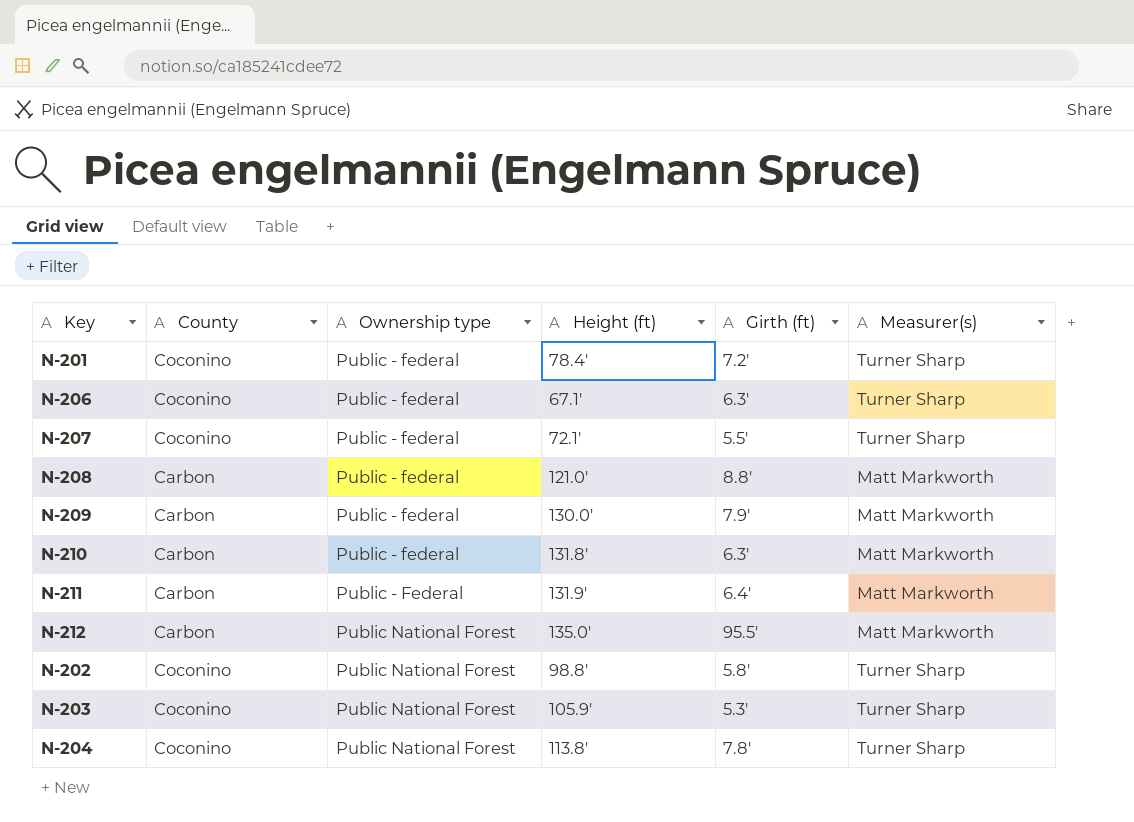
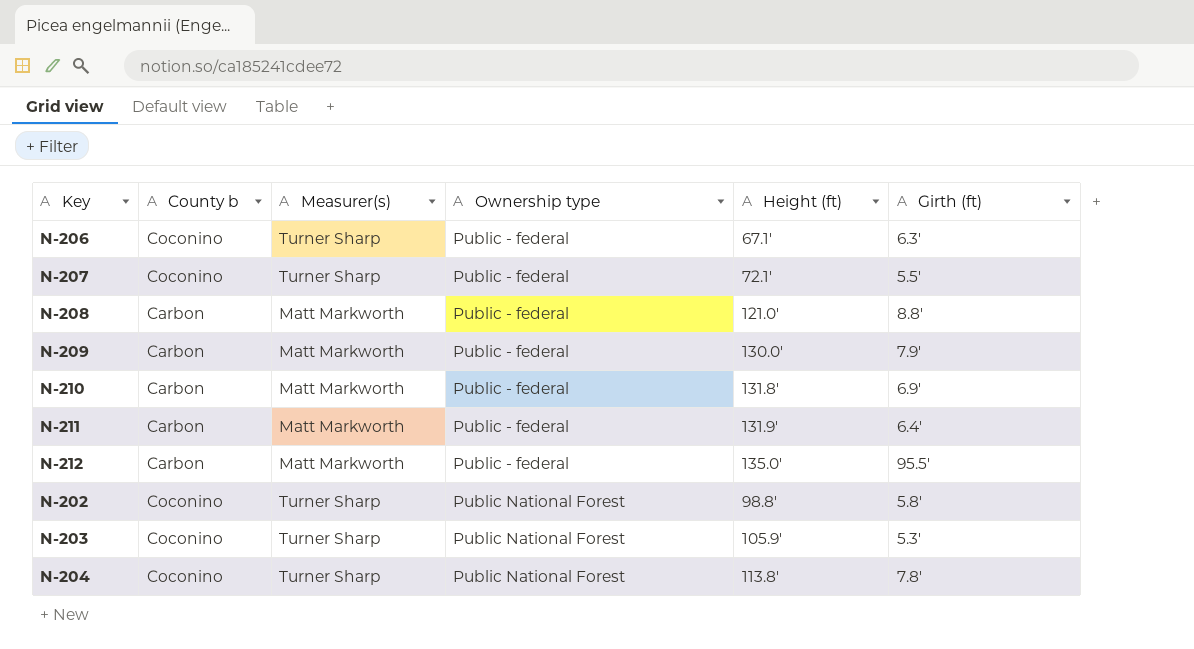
column name: County -> County b
column Measurer(s) | position: 6 -> 3
row N-201: Coconino | Public - federal | 78.4' | 7.2' | Turner Sharp -> none
N-210 | Girth (ft): 6.3' -> 6.9'
N-211 | Ownership type: Public - Federal -> Public - federal
N-212 | Ownership type: Public National Forest -> Public - federal

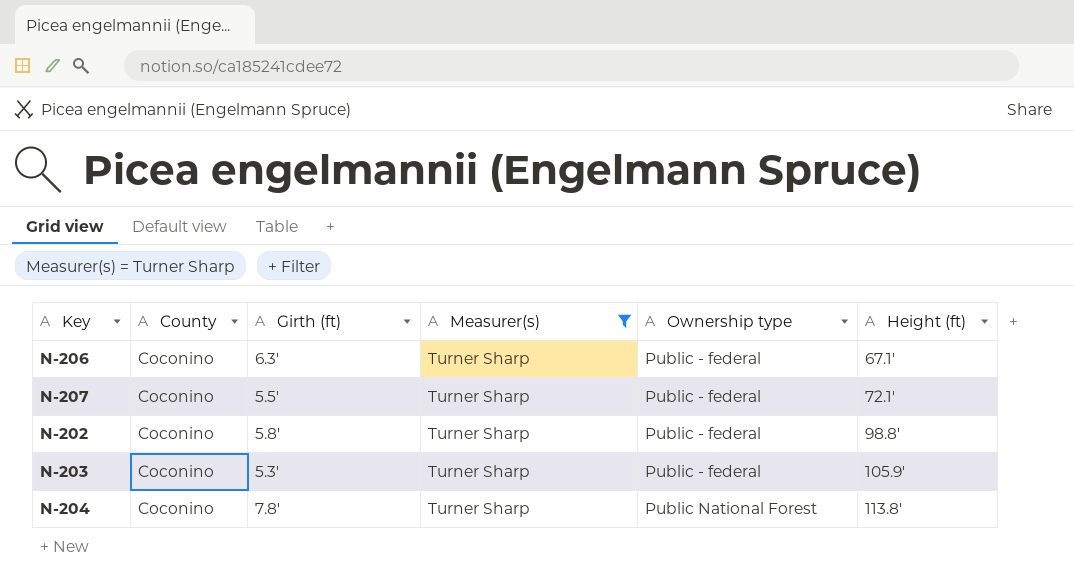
filter: none -> Measurer(s) = Turner Sharp
column name: County b -> County
column Girth (ft) | position: 6 -> 3
N-202 | Ownership type: Public National Forest -> Public - federal
N-203 | Ownership type: Public National Forest -> Public - federal

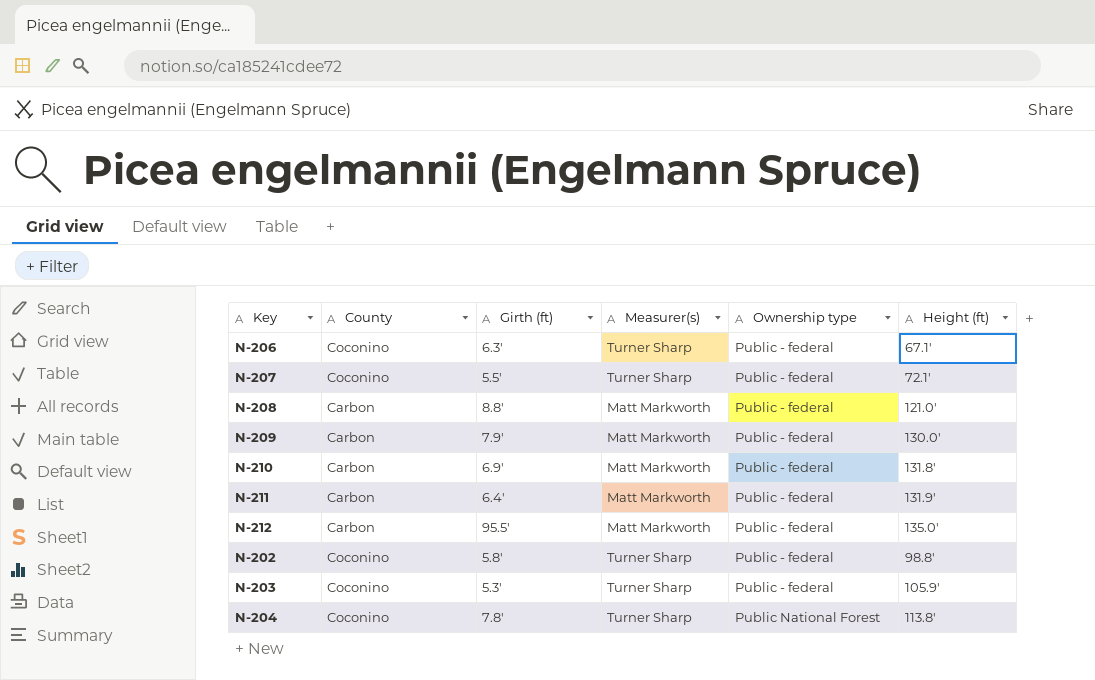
filter: Measurer(s) = Turner Sharp -> none

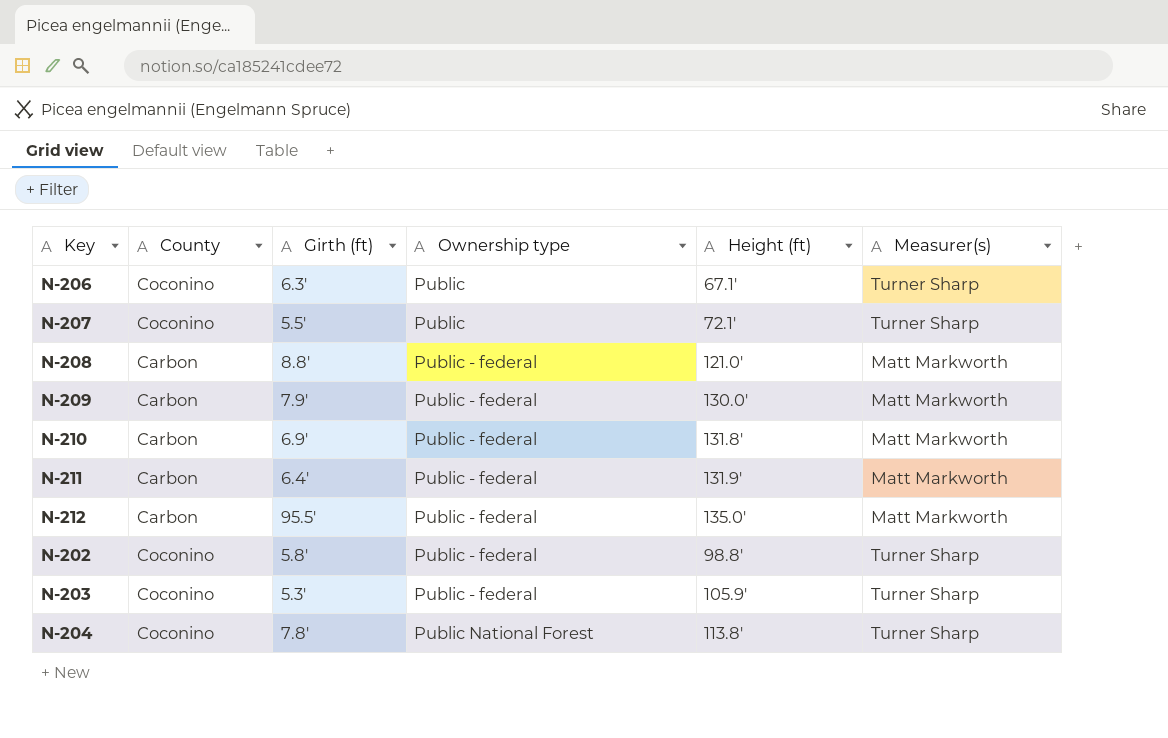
column Measurer(s) | position: 4 -> 6
N-206 | Ownership type: Public - federal -> Public
N-207 | Ownership type: Public - federal -> Public

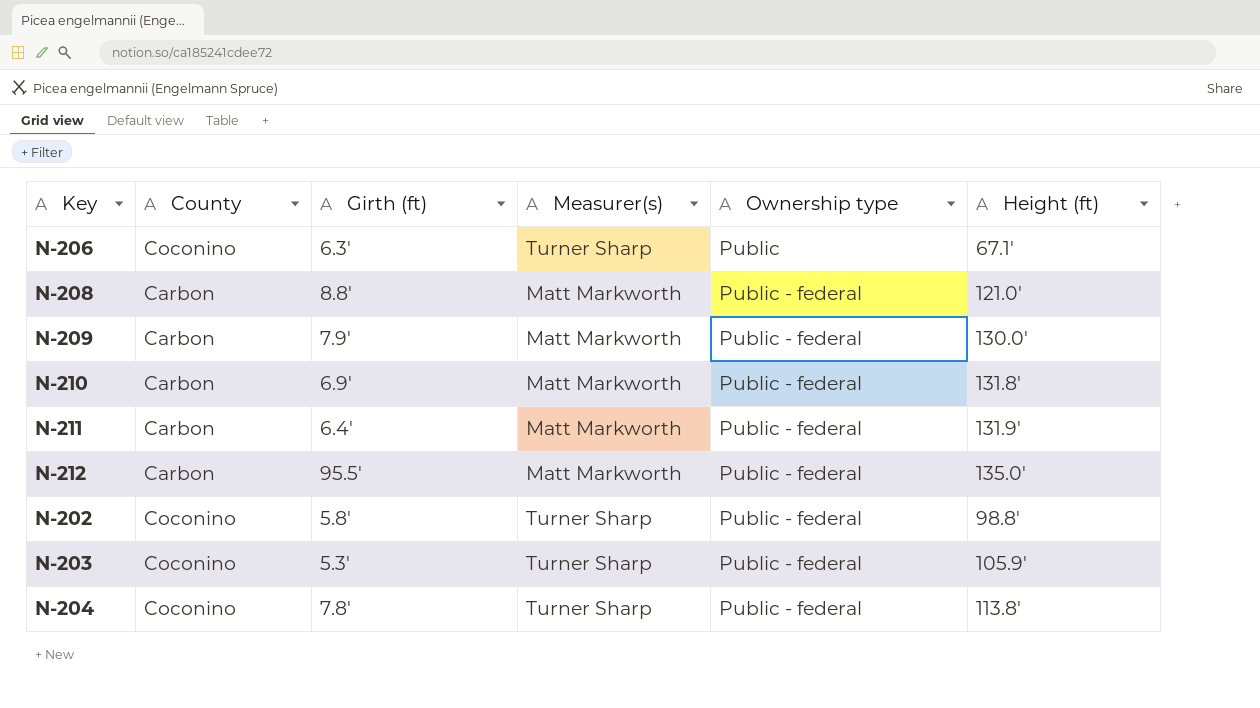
column Measurer(s) | position: 6 -> 4
row N-207: Coconino | 5.5' | Public | 72.1' | Turner Sharp -> none
N-204 | Ownership type: Public National Forest -> Public - federal

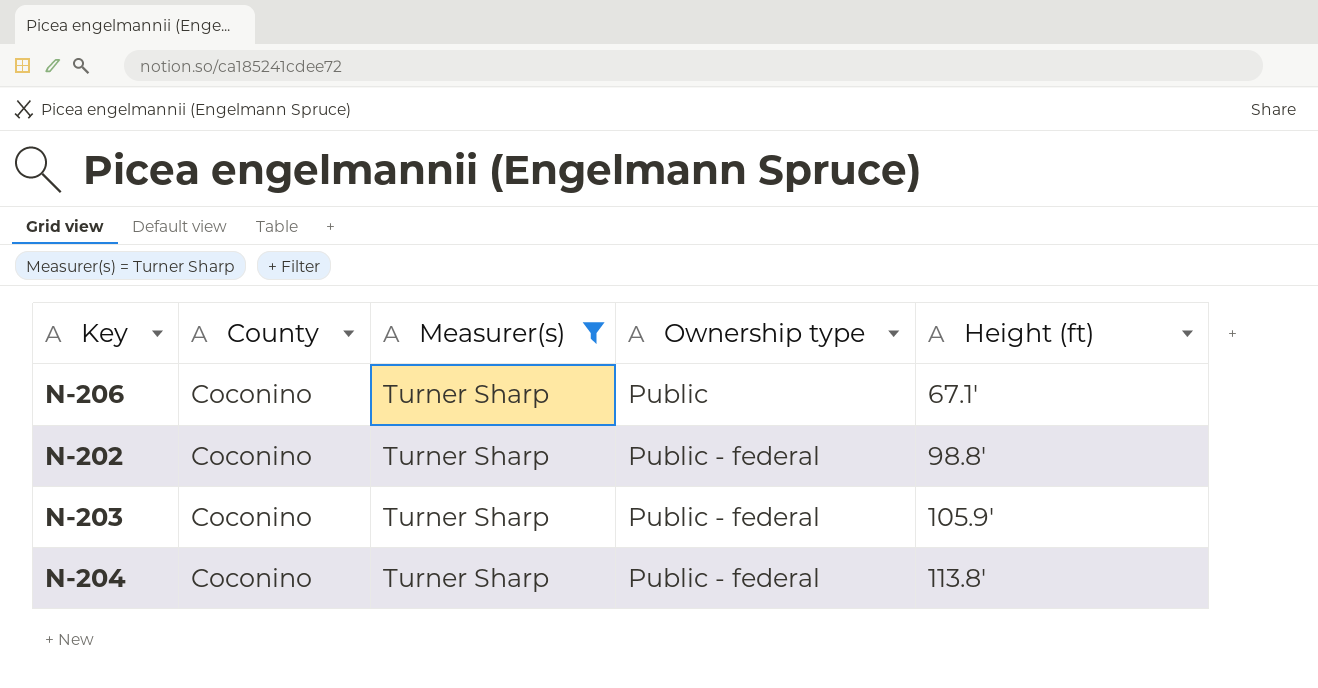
filter: none -> Measurer(s) = Turner Sharp
column Girth (ft) | position: 3 -> none

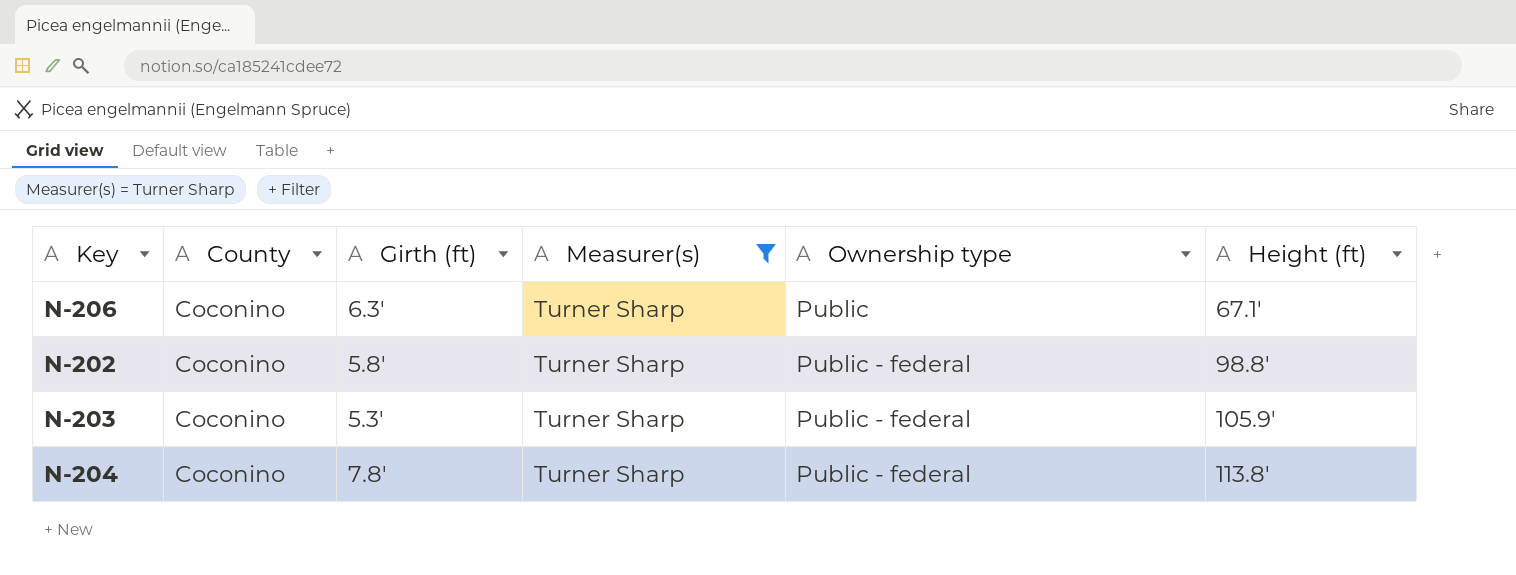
column Girth (ft) | position: none -> 3

